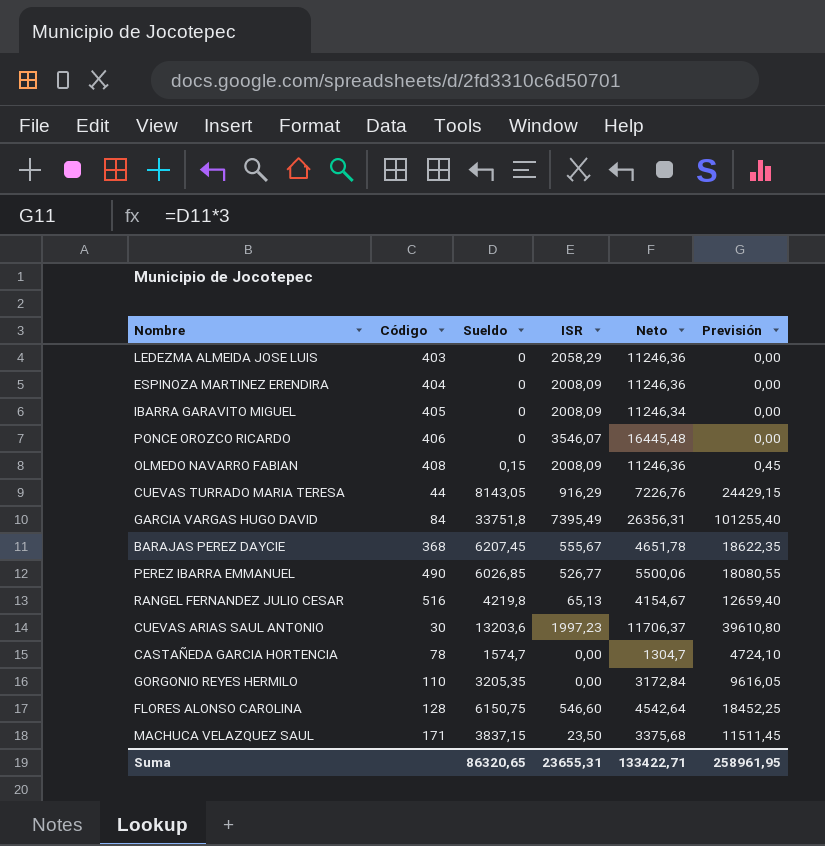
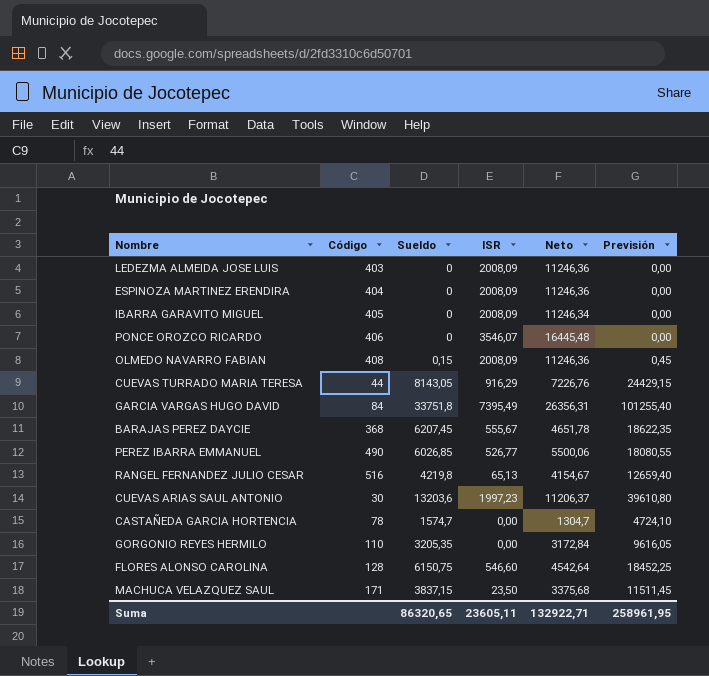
LEDEZMA ALMEIDA JOSE LUIS | ISR: 2058,29 -> 2008,09
CUEVAS ARIAS SAUL ANTONIO | Neto: 11706,37 -> 11206,37
Suma | ISR: 23655,31 -> 23605,11
Suma | Neto: 133422,71 -> 132922,71

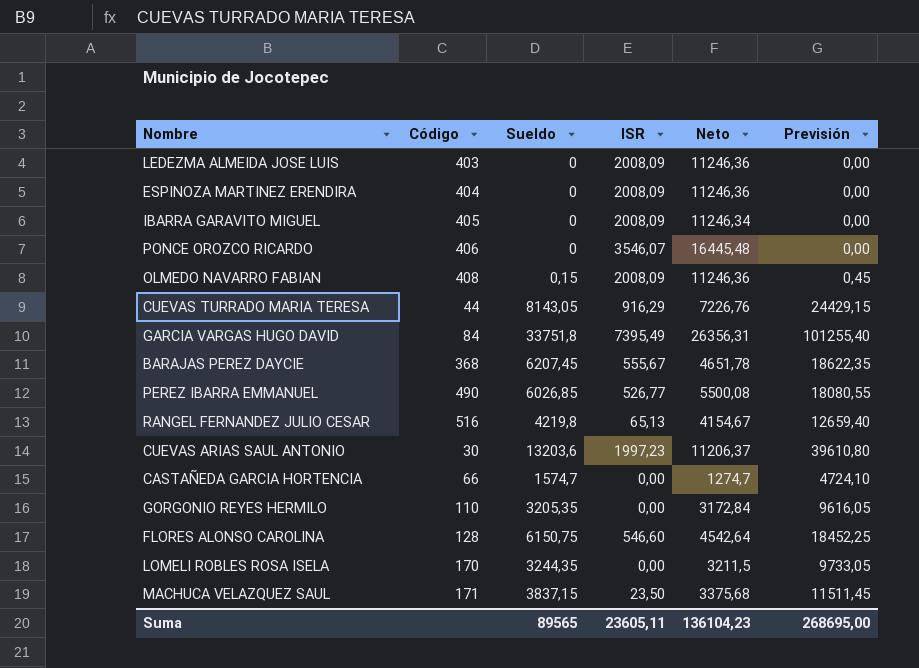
PEREZ IBARRA EMMANUEL | Neto: 5500,06 -> 5500,08
CASTAÑEDA GARCIA HORTENCIA | Código: 78 -> 66
CASTAÑEDA GARCIA HORTENCIA | Neto: 1304,7 -> 1274,7
row LOMELI ROBLES ROSA ISELA: none -> 170 | 3244,35 | 0,00 | 3211,5 | 9733,05
Suma | Sueldo: 86320,65 -> 89565
Suma | Neto: 132922,71 -> 136104,23
Suma | Previsión: 258961,95 -> 268695,00

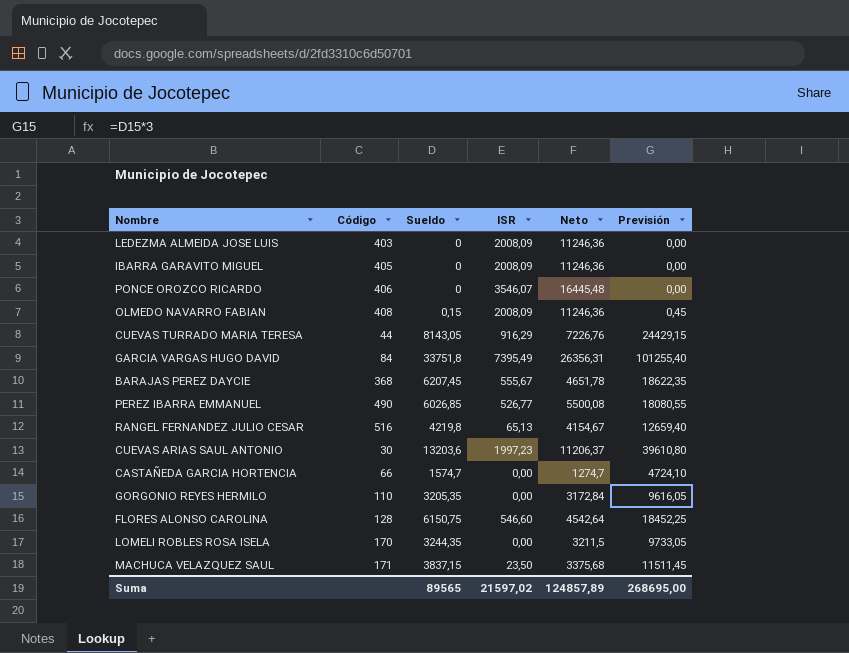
row ESPINOZA MARTINEZ ERENDIRA: 404 | 0 | 2008,09 | 11246,36 | 0,00 -> none
IBARRA GARAVITO MIGUEL | Neto: 11246,34 -> 11246,36
Suma | ISR: 23605,11 -> 21597,02
Suma | Neto: 136104,23 -> 124857,89

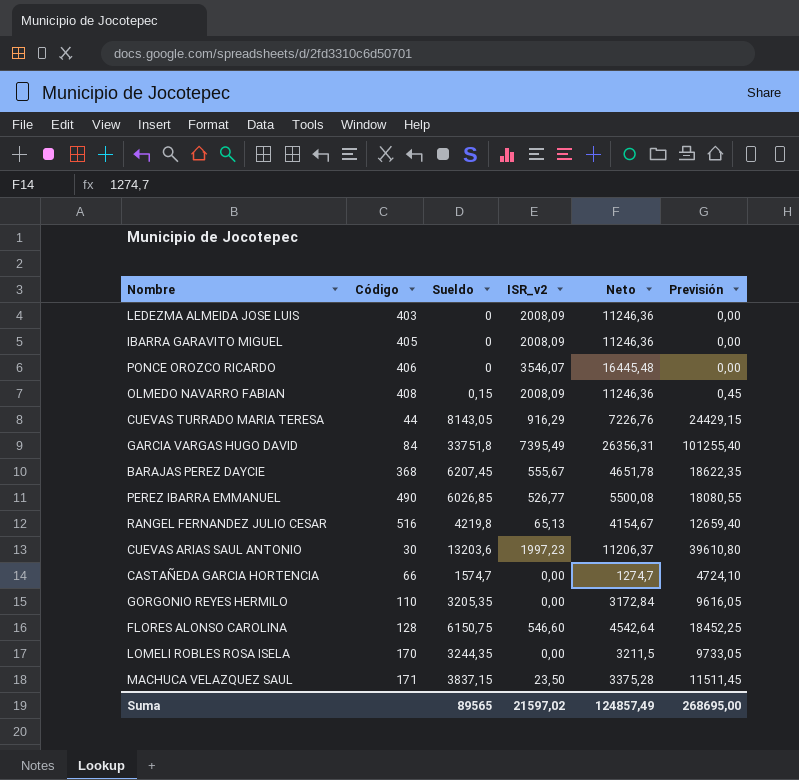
column name: ISR -> ISR_v2
MACHUCA VELAZQUEZ SAUL | Neto: 3375,68 -> 3375,28
Suma | Neto: 124857,89 -> 124857,49

